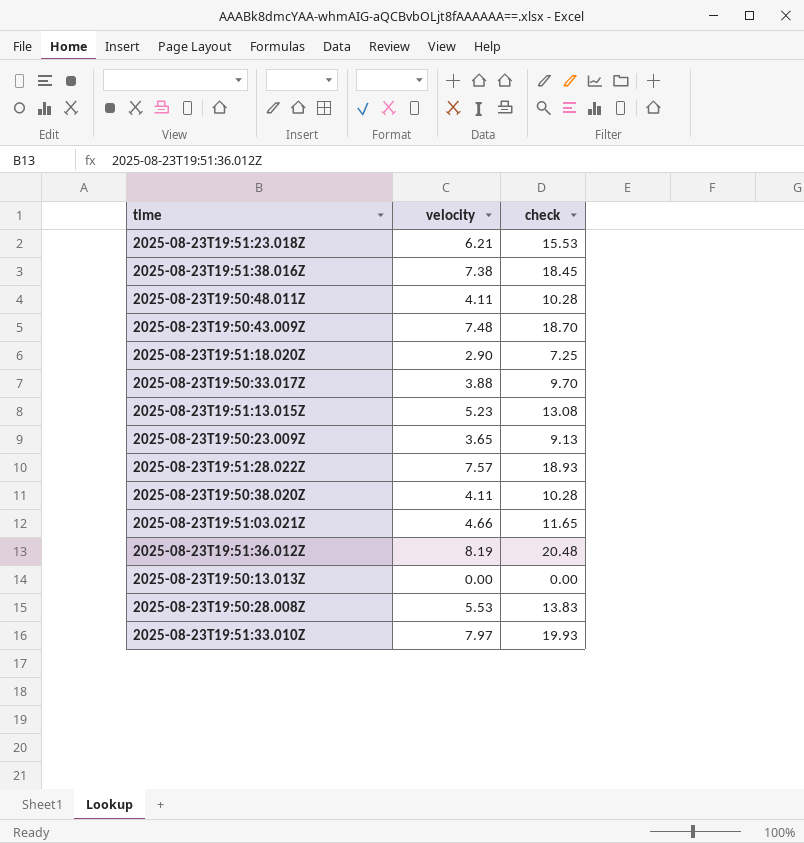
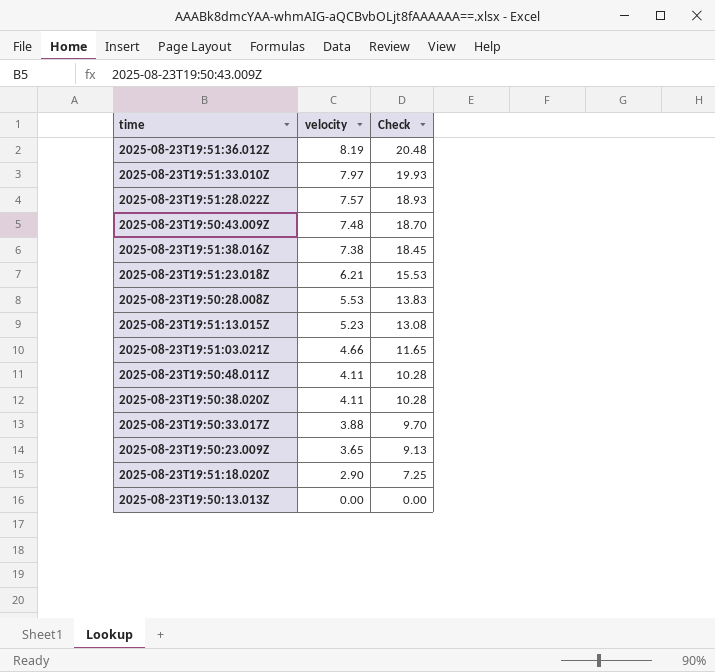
row order: none -> velocity descending
column name: check -> Check

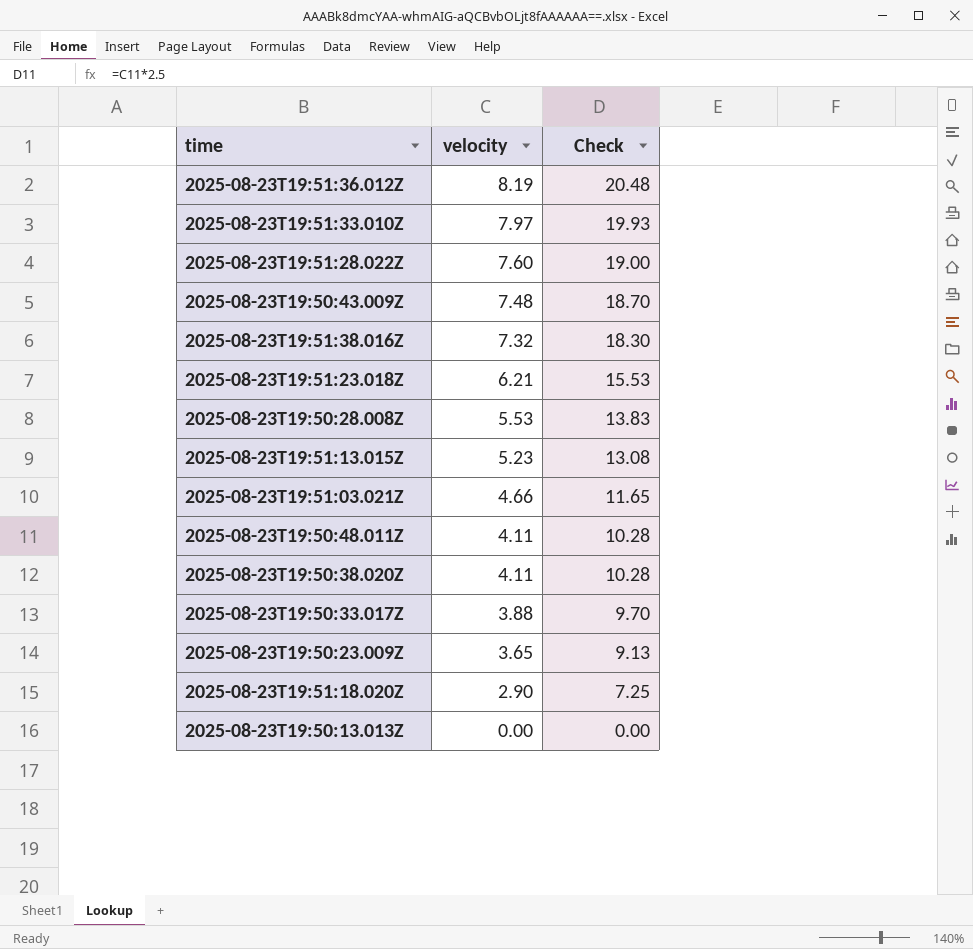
2025-08-23T19:51:28.022Z | velocity: 7.57 -> 7.60
2025-08-23T19:51:28.022Z | Check: 18.93 -> 19.00
2025-08-23T19:51:38.016Z | velocity: 7.38 -> 7.32
2025-08-23T19:51:38.016Z | Check: 18.45 -> 18.30

